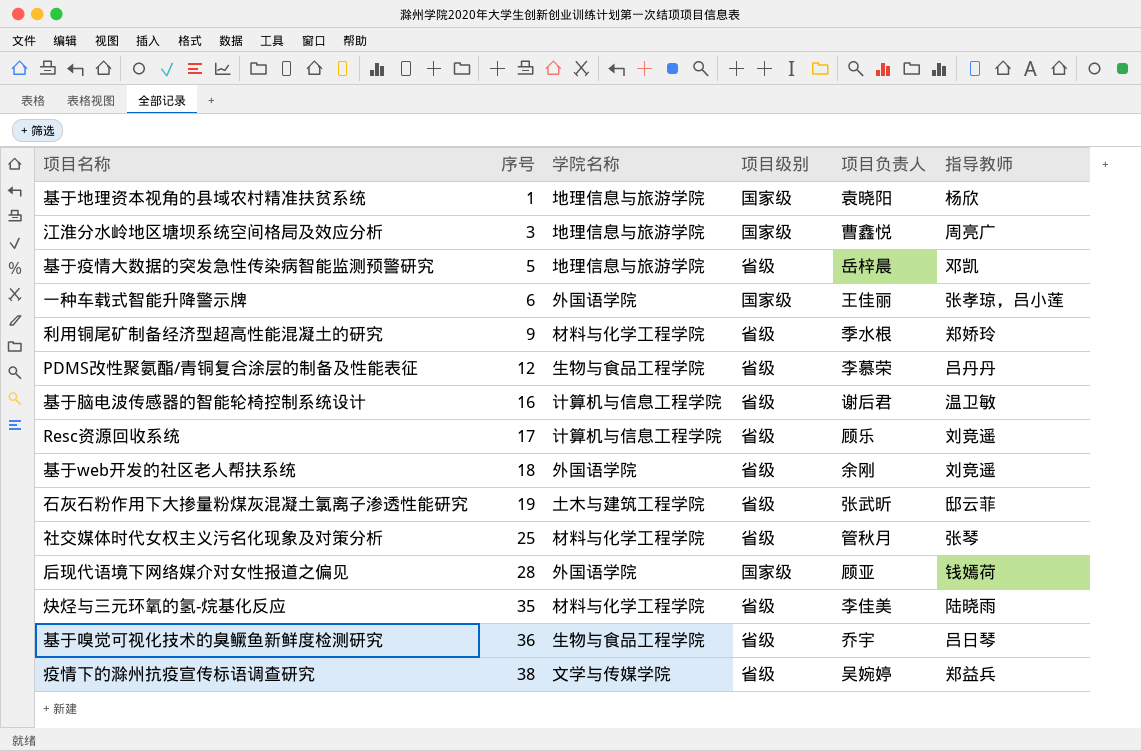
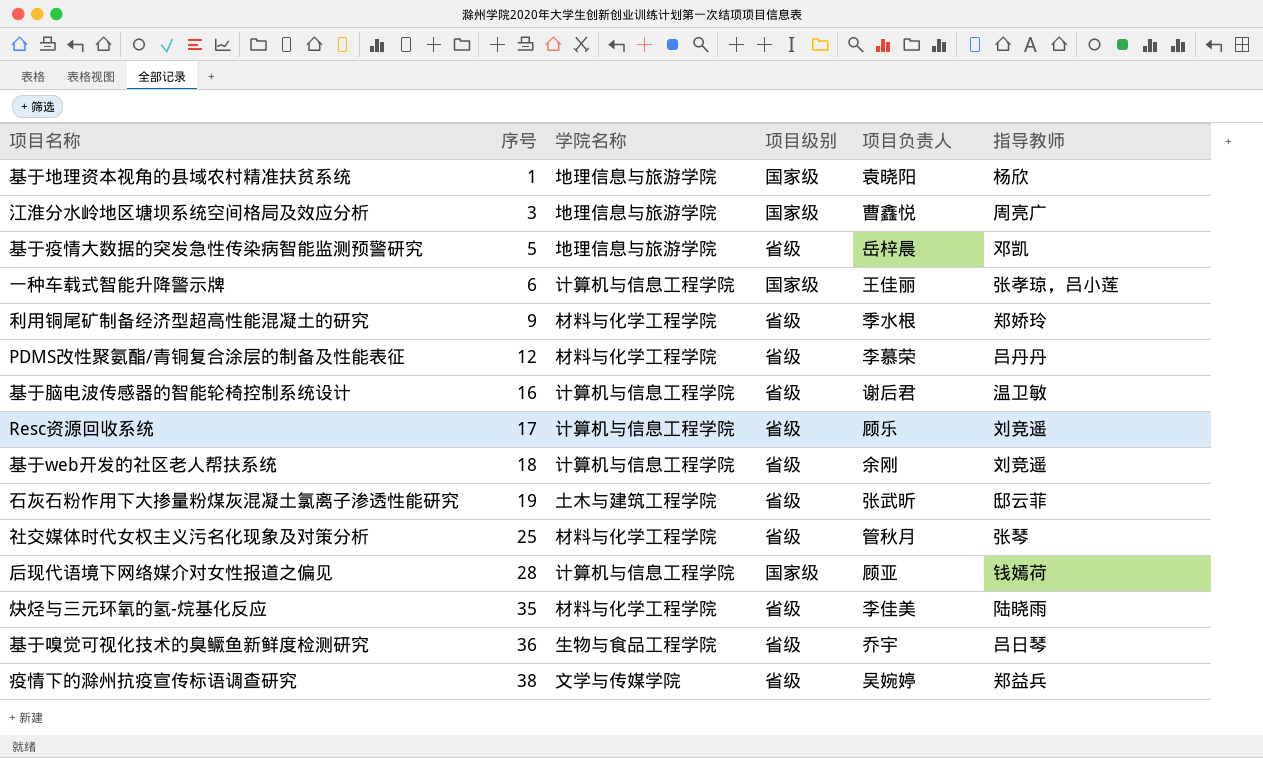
一种车载式智能升降警示牌 | 学院名称: 外国语学院 -> 计算机与信息工程学院
PDMS改性聚氨酯/青铜复合涂层的制备及性能表征 | 学院名称: 生物与食品工程学院 -> 材料与化学工程学院
基于web开发的社区老人帮扶系统 | 学院名称: 外国语学院 -> 计算机与信息工程学院
后现代语境下网络媒介对女性报道之偏见 | 学院名称: 外国语学院 -> 计算机与信息工程学院

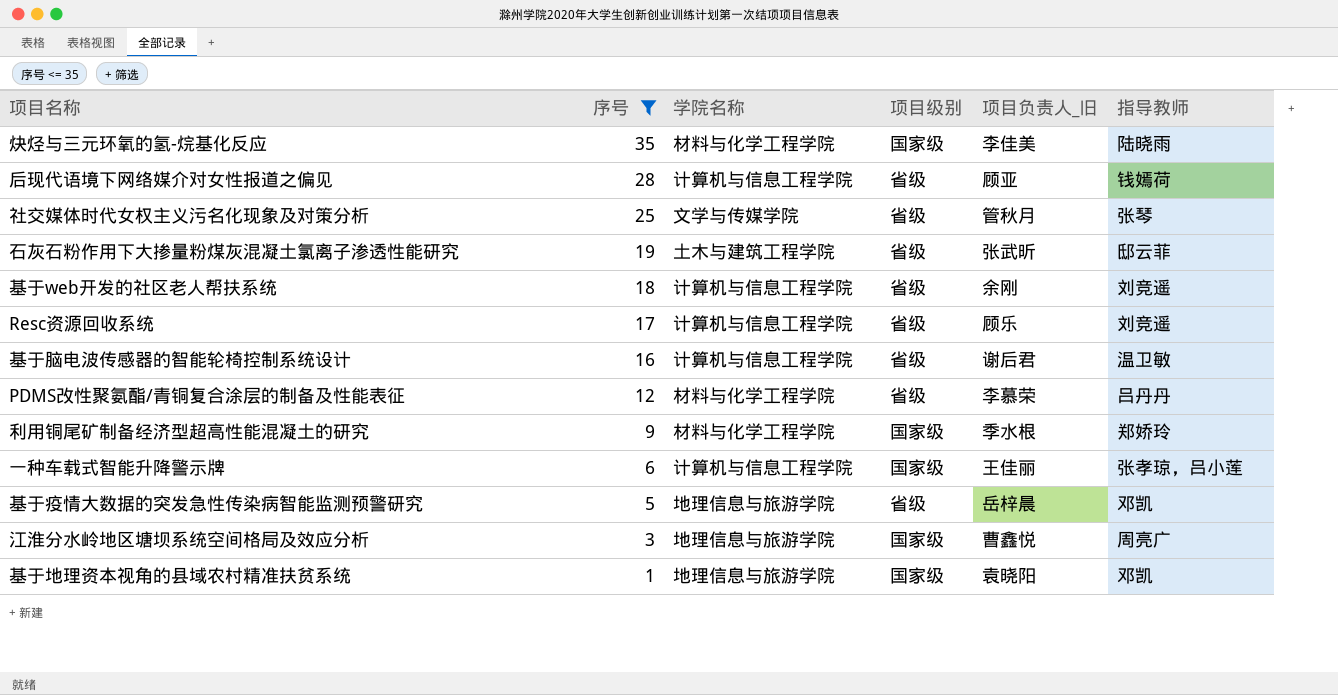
filter: none -> 序号 <= 35
row order: 序号 ascending -> 序号 descending
column name: 项目负责人 -> 项目负责人_旧
炔烃与三元环氧的氢-烷基化反应 | 项目级别: 省级 -> 国家级
后现代语境下网络媒介对女性报道之偏见 | 项目级别: 国家级 -> 省级
社交媒体时代女权主义污名化现象及对策分析 | 学院名称: 材料与化学工程学院 -> 文学与传媒学院
利用铜尾矿制备经济型超高性能混凝土的研究 | 项目级别: 省级 -> 国家级
基于地理资本视角的县域农村精准扶贫系统 | 指导教师: 杨欣 -> 邓凯

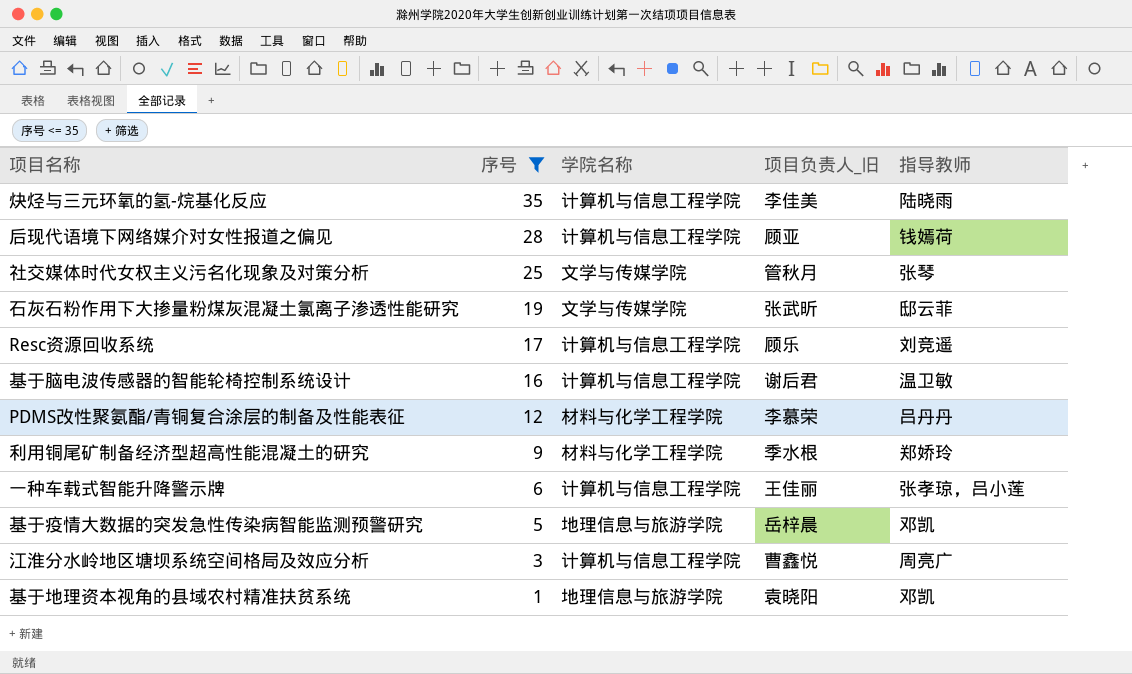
column 项目级别 | position: 4 -> none
row 基于web开发的社区老人帮扶系统: 18 | 计算机与信息工程学院 | 省级 | 余刚 | 刘竞遥 -> none
炔烃与三元环氧的氢-烷基化反应 | 学院名称: 材料与化学工程学院 -> 计算机与信息工程学院
石灰石粉作用下大掺量粉煤灰混凝土氯离子渗透性能研究 | 学院名称: 土木与建筑工程学院 -> 文学与传媒学院
江淮分水岭地区塘坝系统空间格局及效应分析 | 学院名称: 地理信息与旅游学院 -> 计算机与信息工程学院

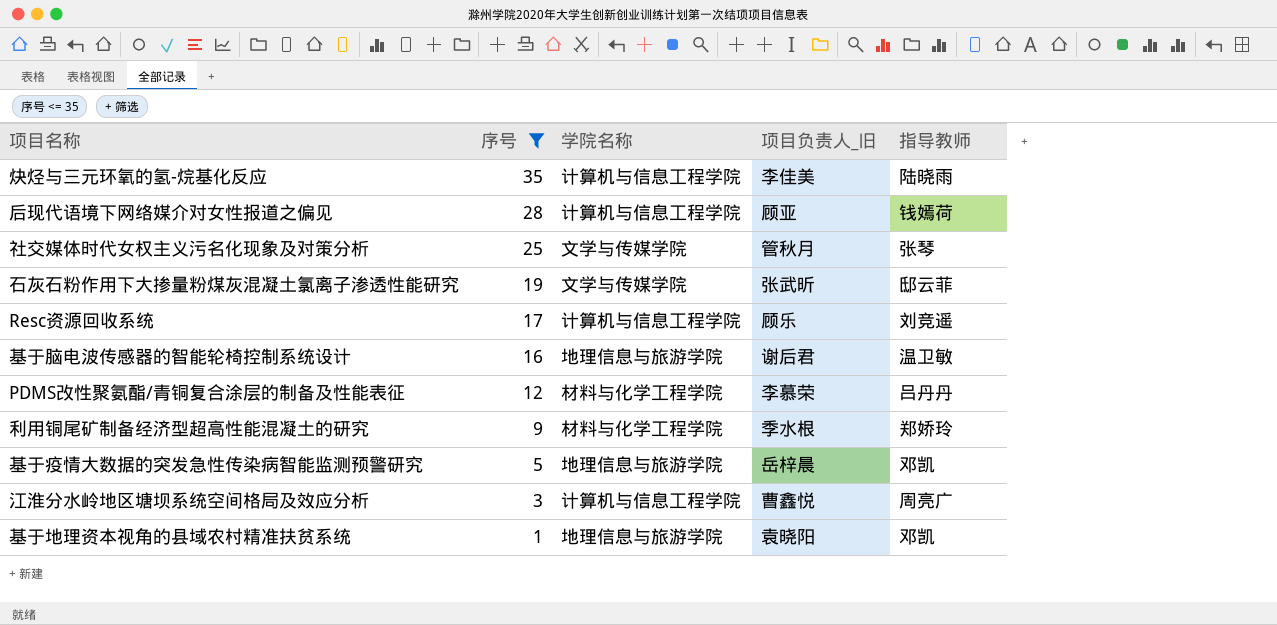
row 一种车载式智能升降警示牌: 6 | 计算机与信息工程学院 | 王佳丽 | 张孝琼，吕小莲 -> none
基于脑电波传感器的智能轮椅控制系统设计 | 学院名称: 计算机与信息工程学院 -> 地理信息与旅游学院

